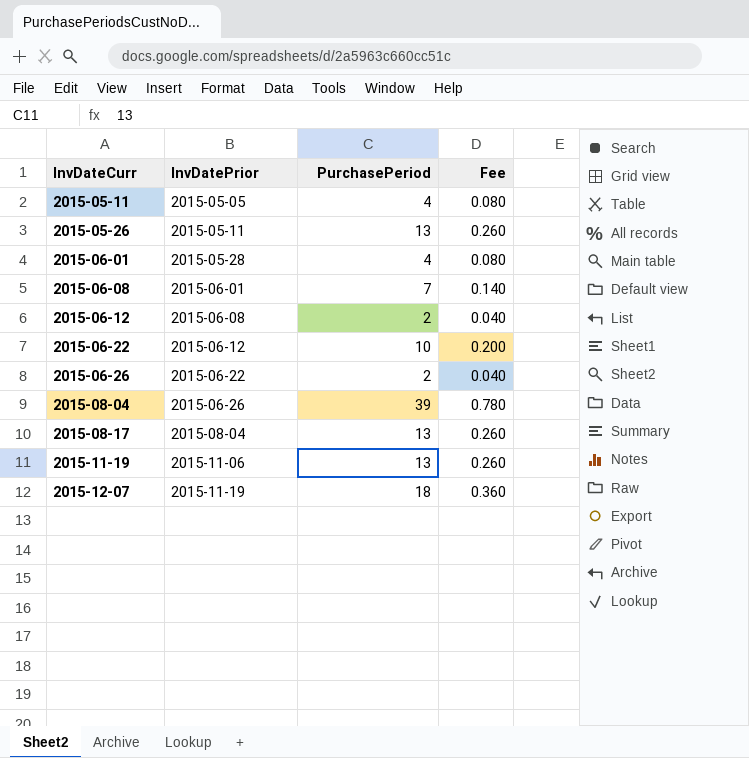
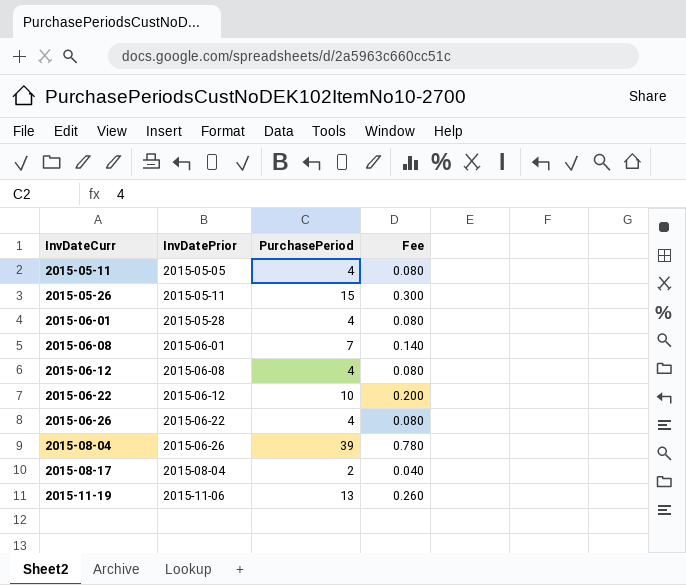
row 2015-12-07: 2015-11-19 | 18 | 0.360 -> none
2015-05-26 | PurchasePeriod: 13 -> 15
2015-05-26 | Fee: 0.260 -> 0.300
2015-06-12 | PurchasePeriod: 2 -> 4
2015-06-12 | Fee: 0.040 -> 0.080
2015-06-26 | PurchasePeriod: 2 -> 4
2015-06-26 | Fee: 0.040 -> 0.080
2015-08-17 | PurchasePeriod: 13 -> 2
2015-08-17 | Fee: 0.260 -> 0.040

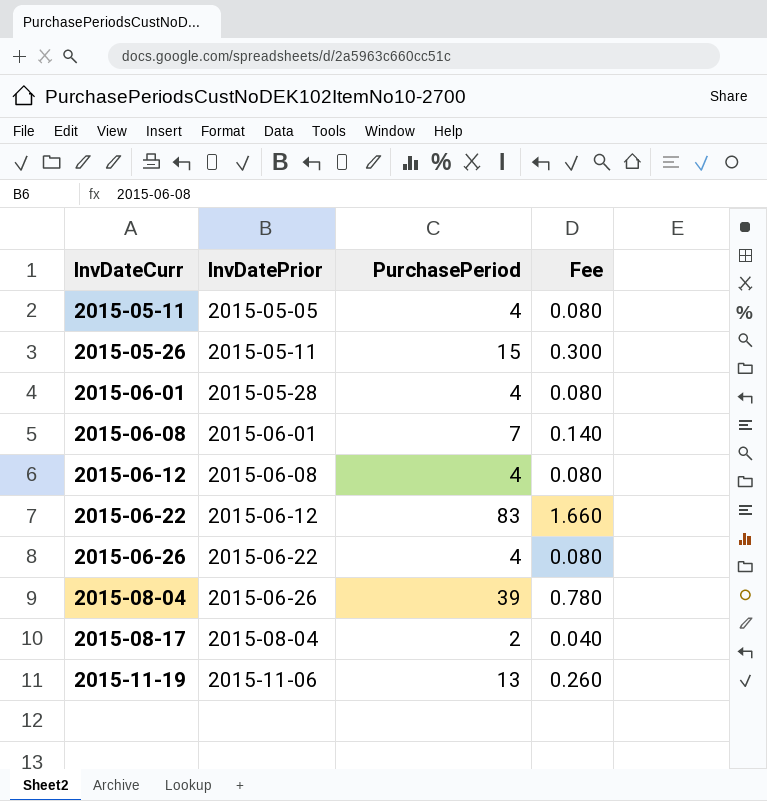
2015-06-22 | PurchasePeriod: 10 -> 83
2015-06-22 | Fee: 0.200 -> 1.660

